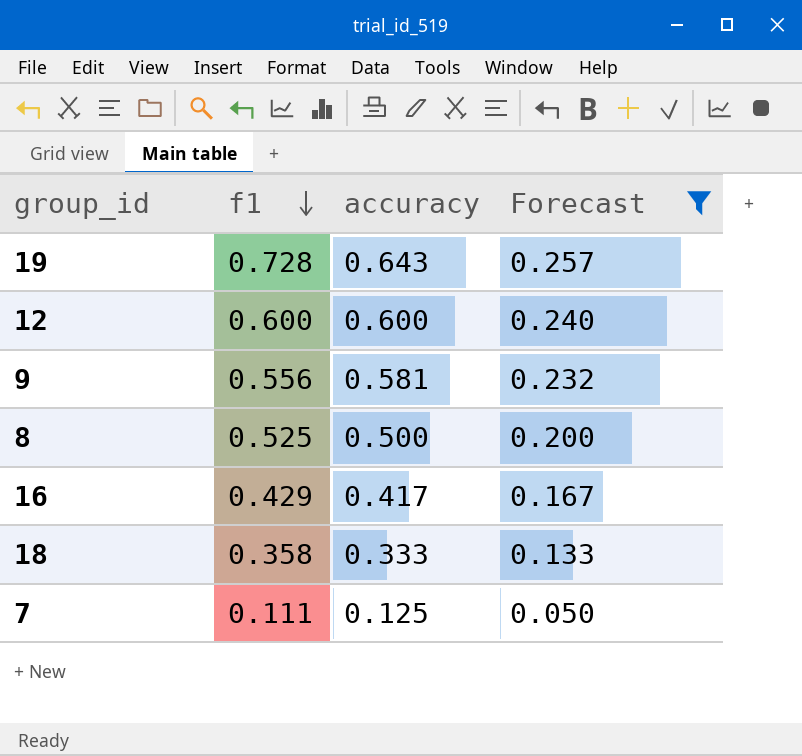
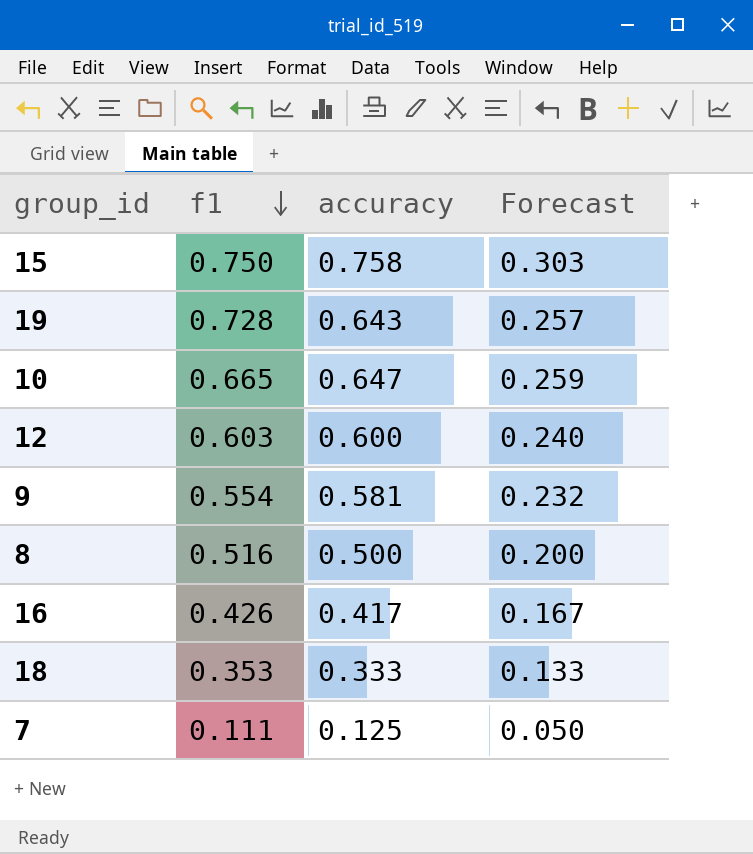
filter: Forecast <= 0.257 -> none
12 | f1: 0.600 -> 0.603
9 | f1: 0.556 -> 0.554
8 | f1: 0.525 -> 0.516
16 | f1: 0.429 -> 0.426
18 | f1: 0.358 -> 0.353

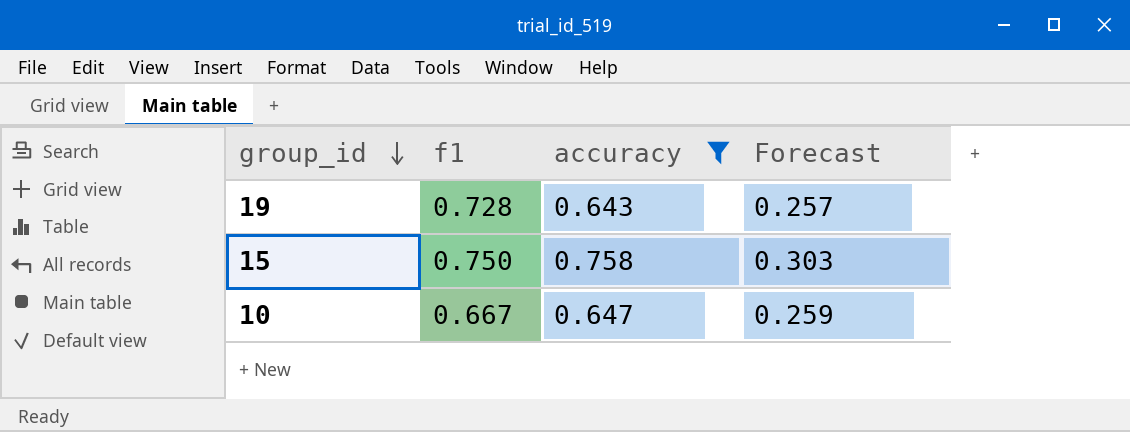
filter: none -> accuracy >= 0.643
row order: f1 descending -> group_id descending
10 | f1: 0.665 -> 0.667

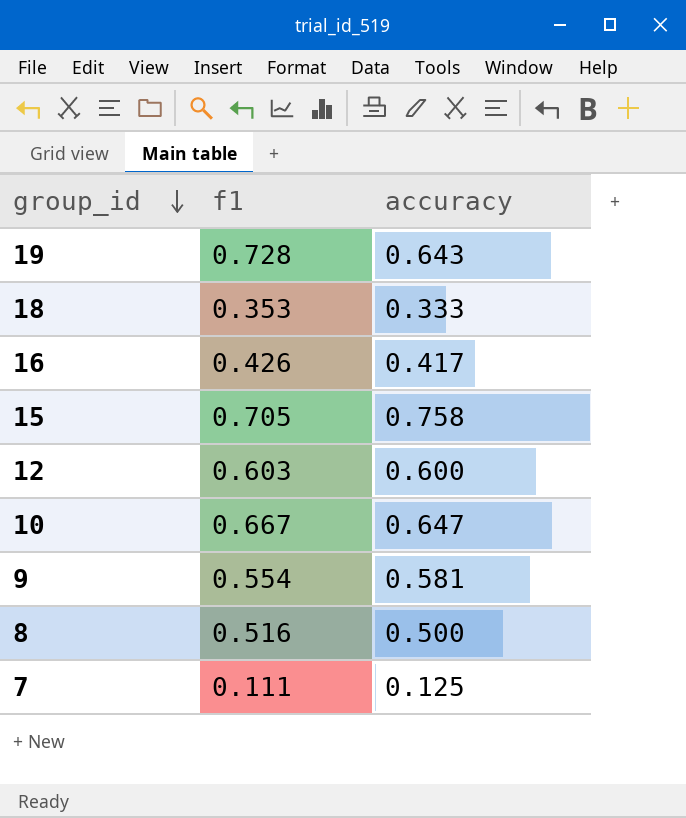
filter: accuracy >= 0.643 -> none
column Forecast | formula: [accuracy] * 0.4 -> none
15 | f1: 0.750 -> 0.705

